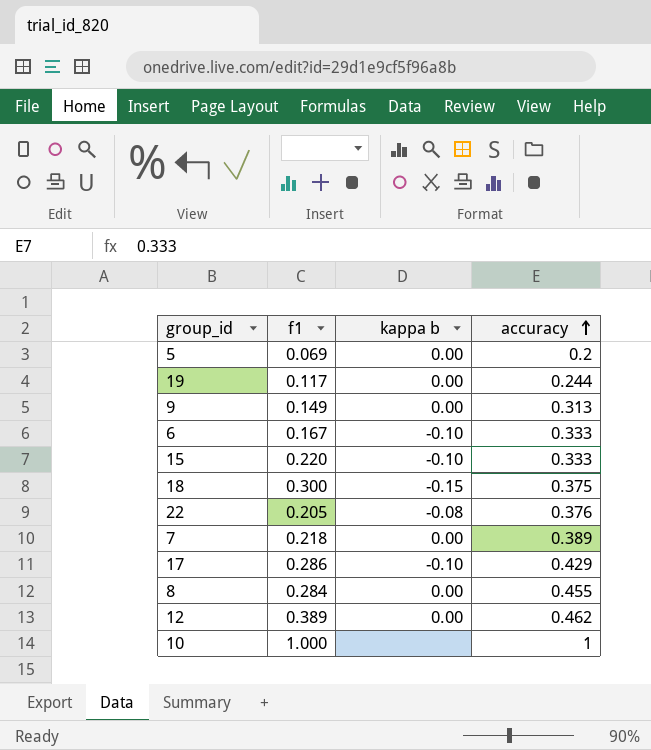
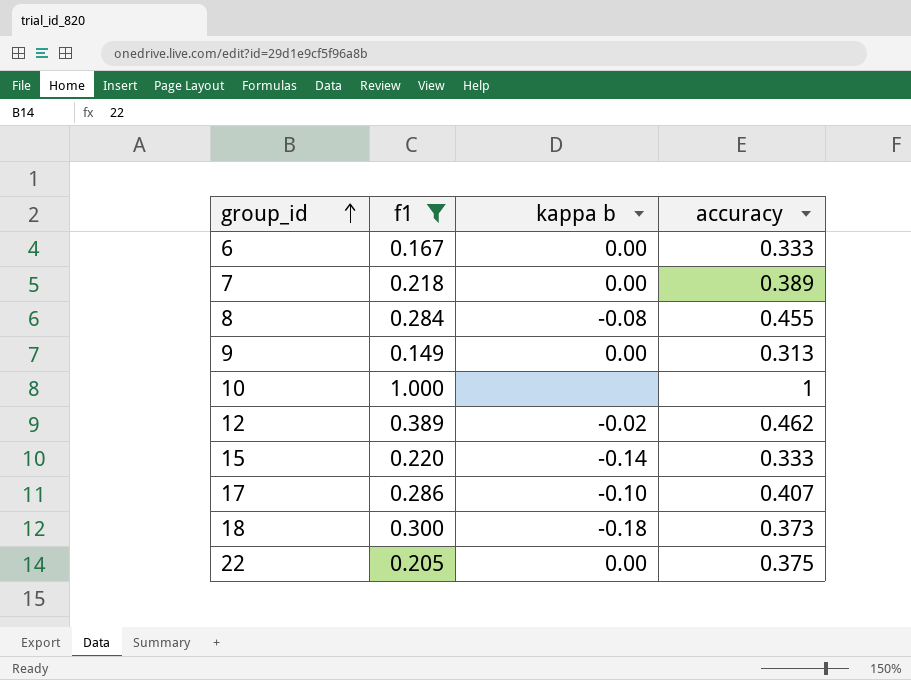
filter: none -> f1 >= 0.149
row order: accuracy ascending -> group_id ascending
6 | kappa b: -0.10 -> 0.00
8 | kappa b: 0.00 -> -0.08
12 | kappa b: 0.00 -> -0.02
15 | kappa b: -0.10 -> -0.14
17 | accuracy: 0.429 -> 0.407
18 | kappa b: -0.15 -> -0.18
18 | accuracy: 0.375 -> 0.373
22 | kappa b: -0.08 -> 0.00
22 | accuracy: 0.376 -> 0.375

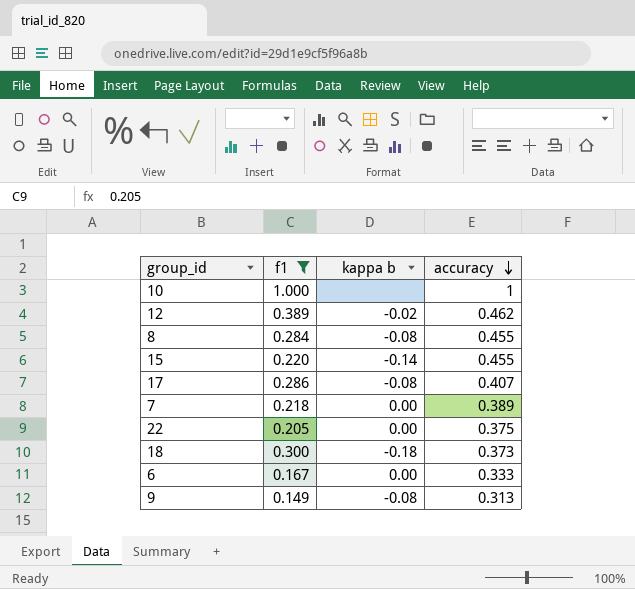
row order: group_id ascending -> accuracy descending
15 | accuracy: 0.333 -> 0.455
17 | kappa b: -0.10 -> -0.08
9 | kappa b: 0.00 -> -0.08

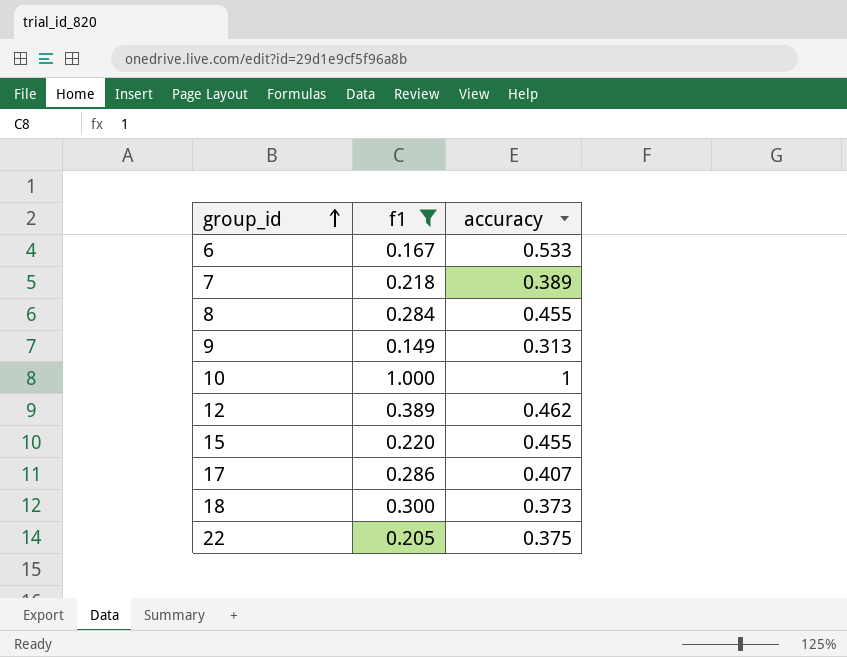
row order: accuracy descending -> group_id ascending
column kappa b | position: 3 -> none
6 | accuracy: 0.333 -> 0.533

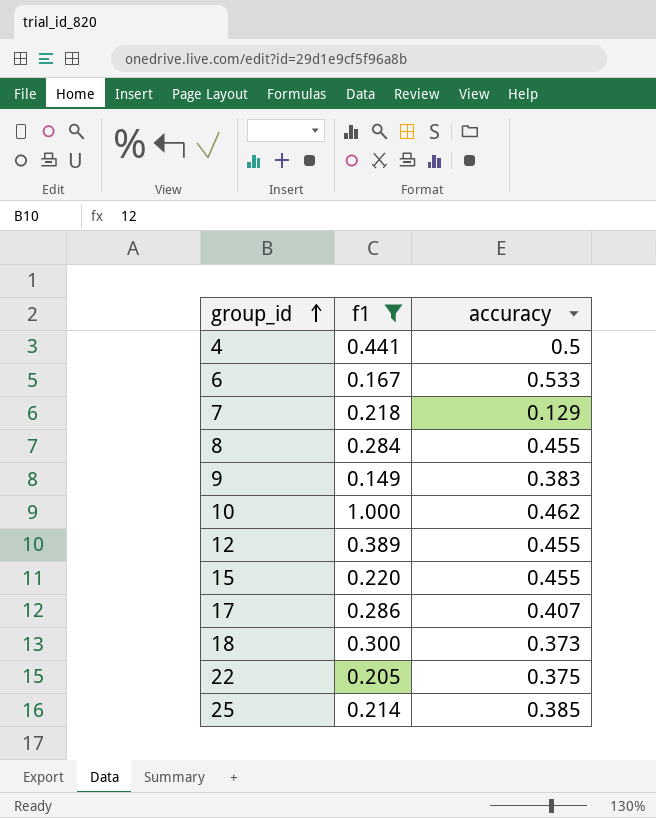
row 4: none -> 0.441 | 0.5
7 | accuracy: 0.389 -> 0.129
9 | accuracy: 0.313 -> 0.383
10 | accuracy: 1 -> 0.462
12 | accuracy: 0.462 -> 0.455
row 25: none -> 0.214 | 0.385

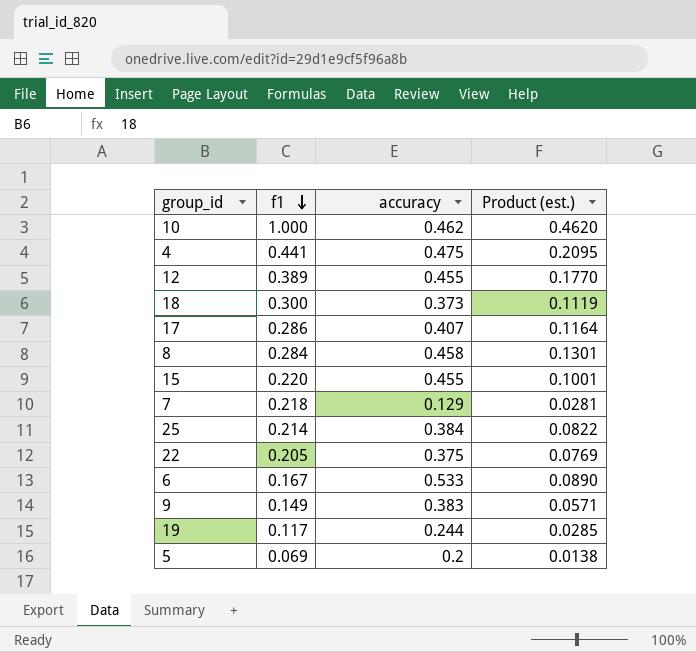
filter: f1 >= 0.149 -> none
row order: group_id ascending -> f1 descending
column Product (est.) | formula: none -> [f1] * [accuracy]
4 | accuracy: 0.5 -> 0.475
8 | accuracy: 0.455 -> 0.458
25 | accuracy: 0.385 -> 0.384

